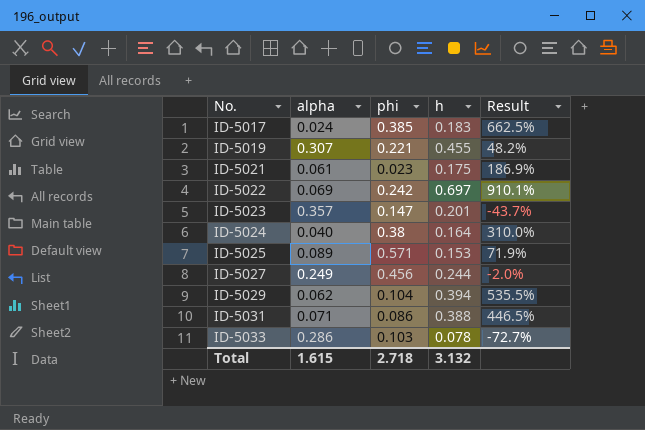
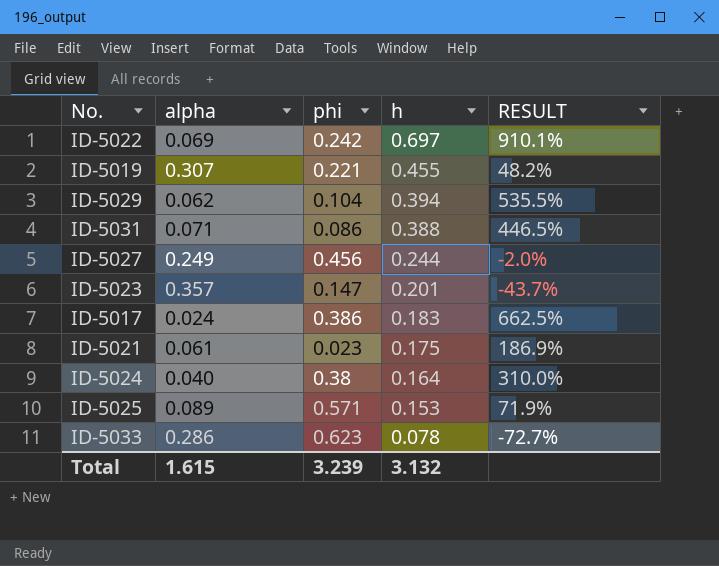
row order: No. ascending -> h descending
column name: Result -> RESULT
ID-5017 | phi: 0.385 -> 0.386
ID-5033 | phi: 0.103 -> 0.623
Total | phi: 2.718 -> 3.239

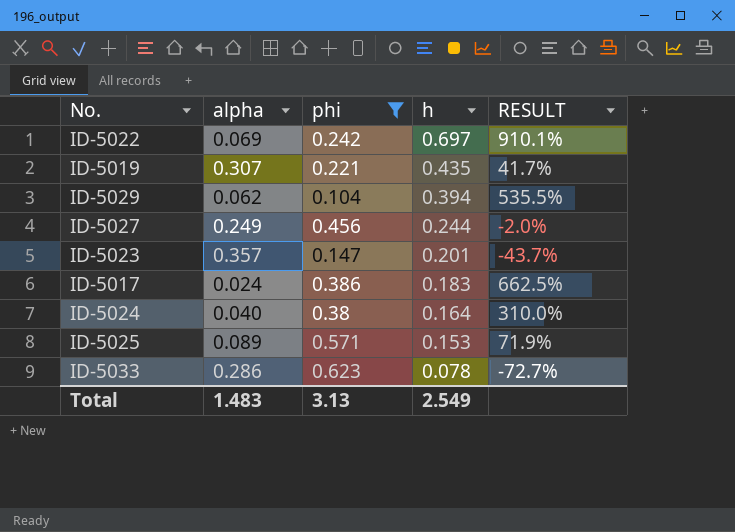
filter: none -> phi >= 0.104
ID-5019 | h: 0.455 -> 0.435
ID-5019 | RESULT: 48.2% -> 41.7%
Total | alpha: 1.615 -> 1.483
Total | phi: 3.239 -> 3.13
Total | h: 3.132 -> 2.549

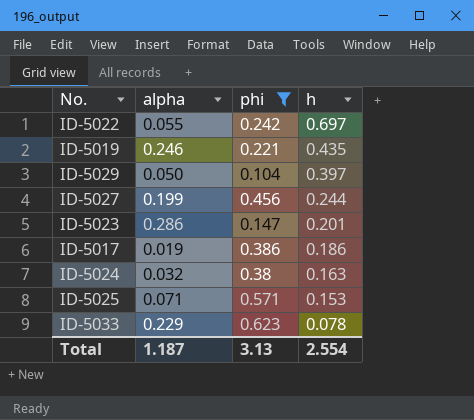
column RESULT | formula: ([h] - [alpha]) / [alpha] -> none
ID-5022 | alpha: 0.069 -> 0.055
ID-5019 | alpha: 0.307 -> 0.246
ID-5029 | alpha: 0.062 -> 0.050
ID-5029 | h: 0.394 -> 0.397
ID-5027 | alpha: 0.249 -> 0.199
ID-5023 | alpha: 0.357 -> 0.286
ID-5017 | alpha: 0.024 -> 0.019
ID-5017 | h: 0.183 -> 0.186
ID-5024 | alpha: 0.040 -> 0.032
ID-5024 | h: 0.164 -> 0.163
ID-5025 | alpha: 0.089 -> 0.071
ID-5033 | alpha: 0.286 -> 0.229
Total | alpha: 1.483 -> 1.187
Total | h: 2.549 -> 2.554

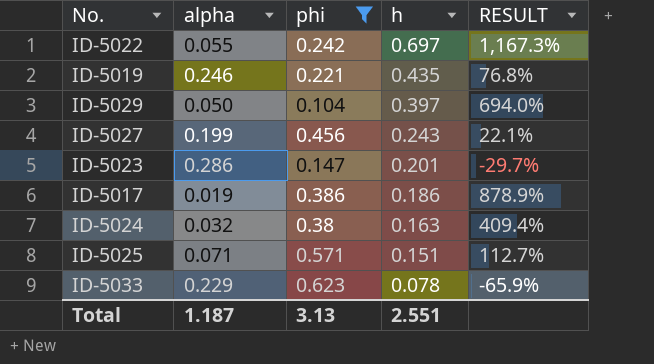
column RESULT | formula: none -> ([h] - [alpha]) / [alpha]
ID-5027 | h: 0.244 -> 0.243
ID-5025 | h: 0.153 -> 0.151
Total | h: 2.554 -> 2.551

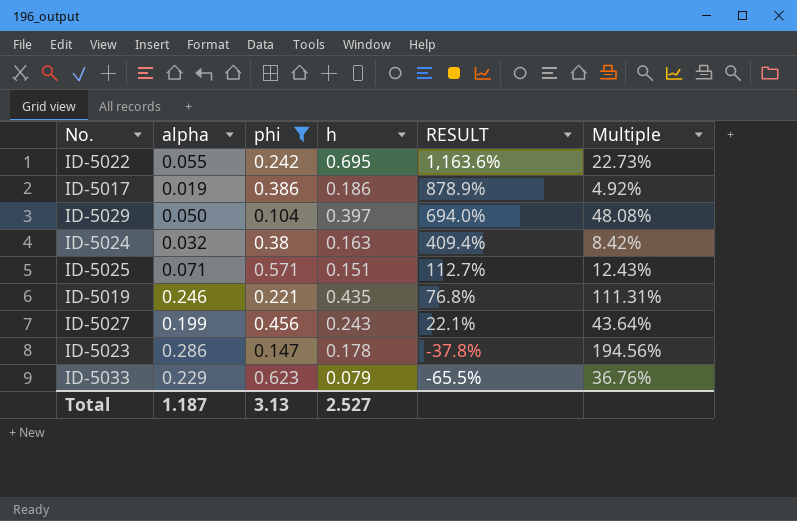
row order: h descending -> RESULT descending
column Multiple | formula: none -> [alpha] / [phi]
ID-5022 | h: 0.697 -> 0.695
ID-5022 | RESULT: 1,167.3% -> 1,163.6%
ID-5023 | h: 0.201 -> 0.178
ID-5023 | RESULT: -29.7% -> -37.8%
ID-5033 | h: 0.078 -> 0.079
ID-5033 | RESULT: -65.9% -> -65.5%
Total | h: 2.551 -> 2.527

